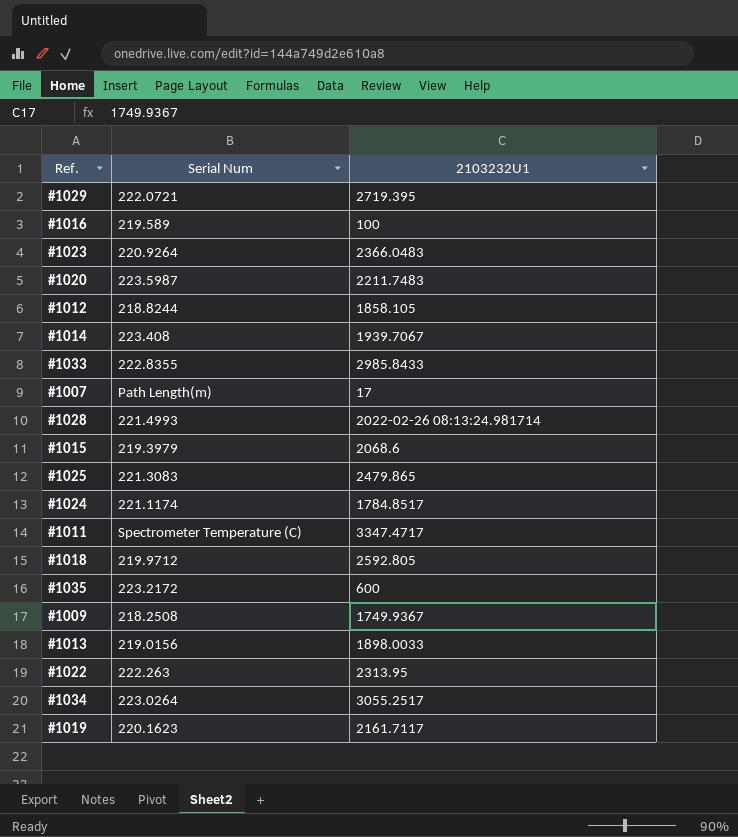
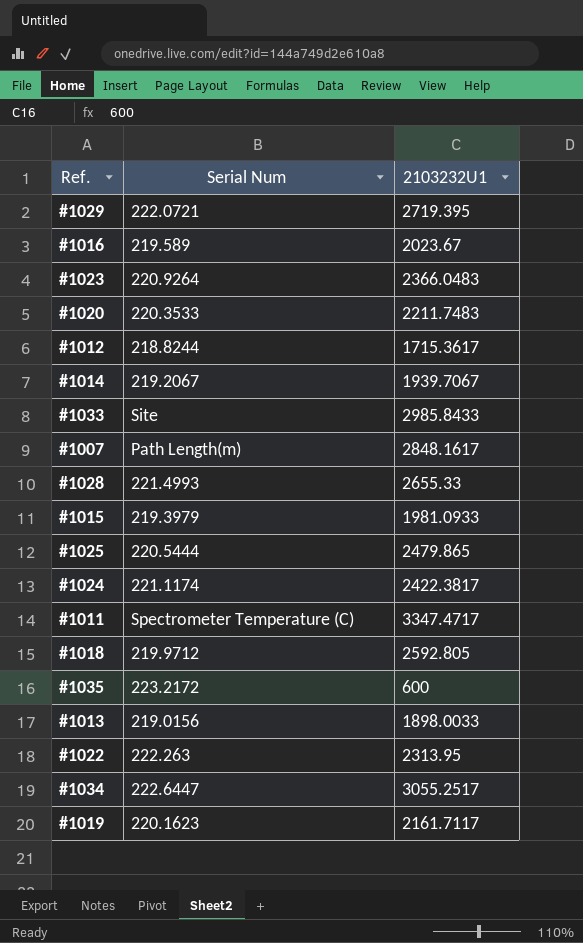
row #1009: 218.2508 | 1749.9367 -> none
#1016 | 2103232U1: 100 -> 2023.67
#1020 | Serial Num: 223.5987 -> 220.3533
#1012 | 2103232U1: 1858.105 -> 1715.3617
#1014 | Serial Num: 223.408 -> 219.2067
#1033 | Serial Num: 222.8355 -> Site
#1007 | 2103232U1: 17 -> 2848.1617
#1028 | 2103232U1: 2022-02-26 08:13:24.981714 -> 2655.33
#1015 | 2103232U1: 2068.6 -> 1981.0933
#1025 | Serial Num: 221.3083 -> 220.5444
#1024 | 2103232U1: 1784.8517 -> 2422.3817
#1034 | Serial Num: 223.0264 -> 222.6447

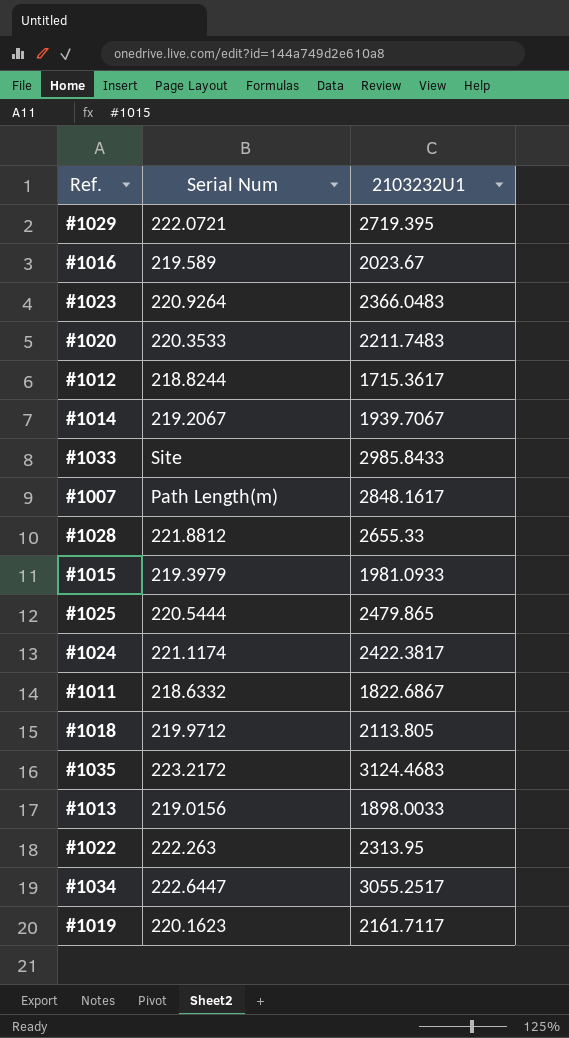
#1028 | Serial Num: 221.4993 -> 221.8812
#1011 | Serial Num: Spectrometer Temperature (C) -> 218.6332
#1011 | 2103232U1: 3347.4717 -> 1822.6867
#1018 | 2103232U1: 2592.805 -> 2113.805
#1035 | 2103232U1: 600 -> 3124.4683

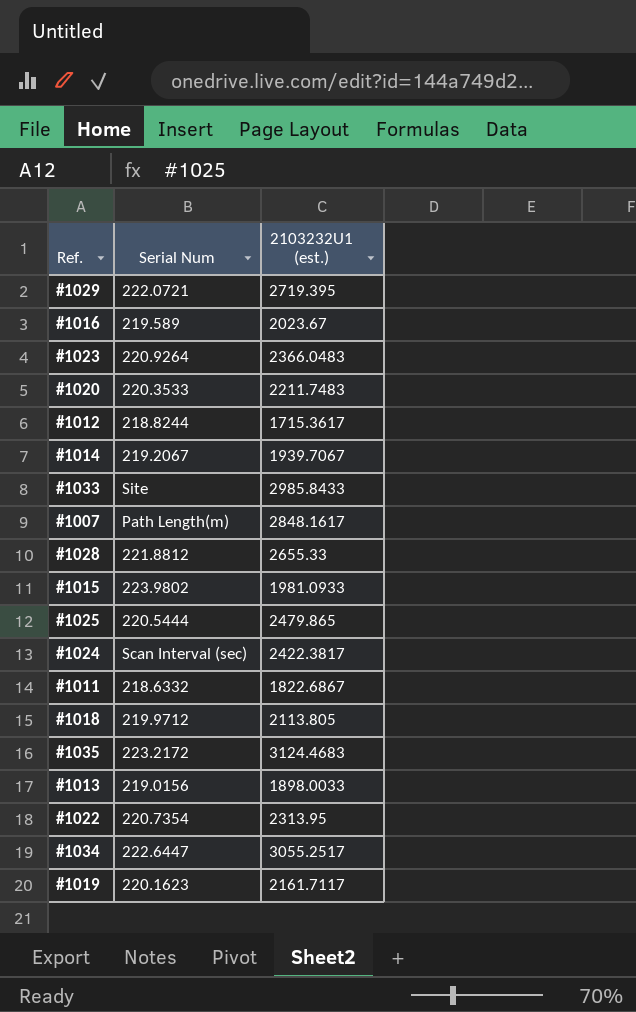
column name: 2103232U1 -> 2103232U1 (est.)
#1015 | Serial Num: 219.3979 -> 223.9802
#1024 | Serial Num: 221.1174 -> Scan Interval (sec)
#1022 | Serial Num: 222.263 -> 220.7354

